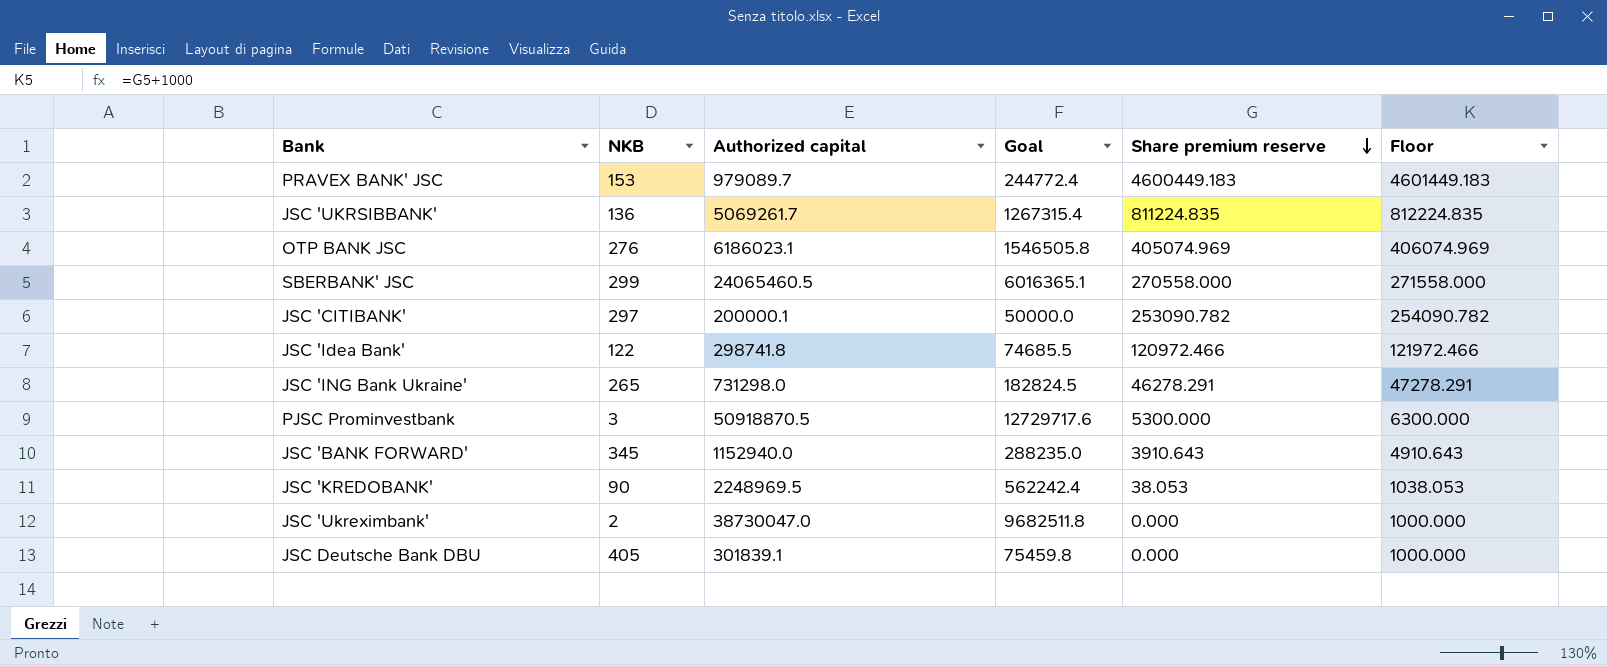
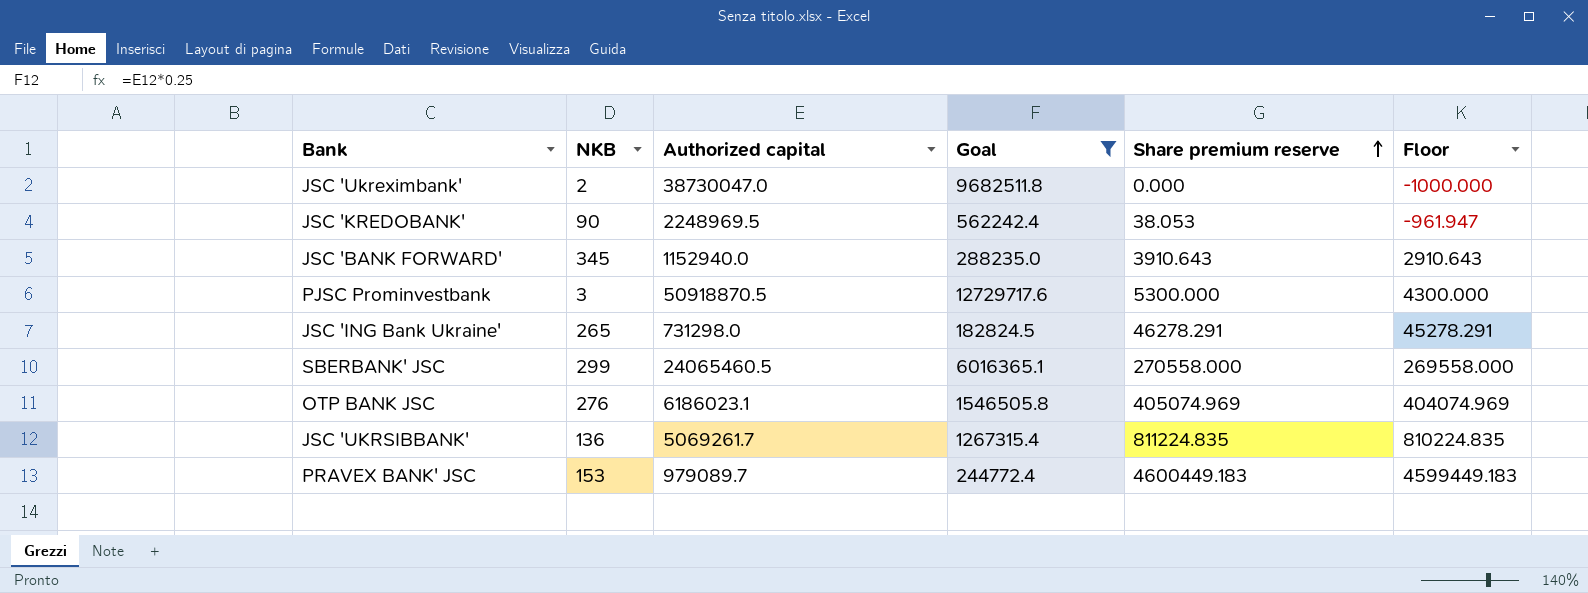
filter: none -> Goal >= 182824.5
row order: Share premium reserve descending -> Share premium reserve ascending
column Floor | formula: [Share premium reserve] + 1000 -> [Share premium reserve] - 1000

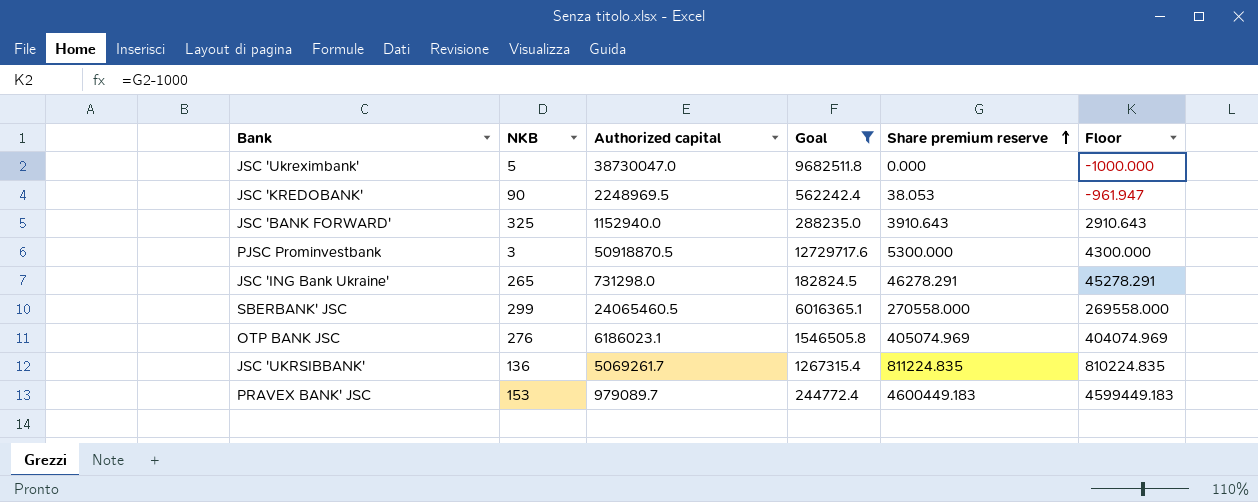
JSC 'Ukreximbank' | NKB: 2 -> 5
JSC 'BANK FORWARD' | NKB: 345 -> 325

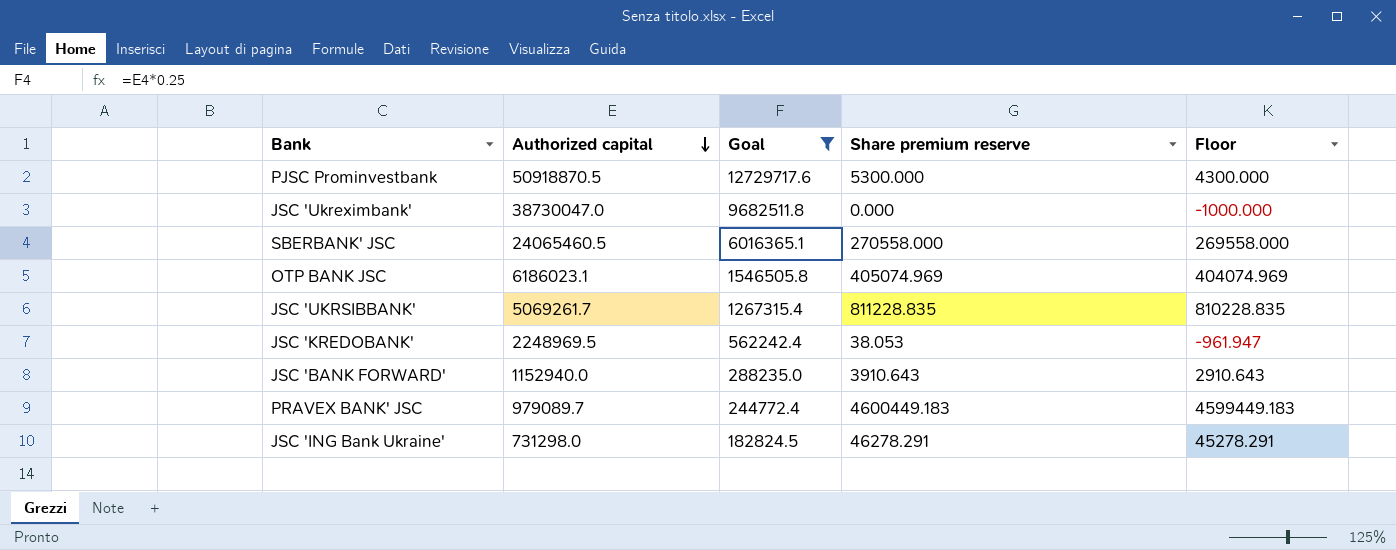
row order: Share premium reserve ascending -> Authorized capital descending
column NKB | position: 2 -> none
JSС 'UKRSIBBANK' | Share premium reserve: 811224.835 -> 811228.835
JSС 'UKRSIBBANK' | Floor: 810224.835 -> 810228.835

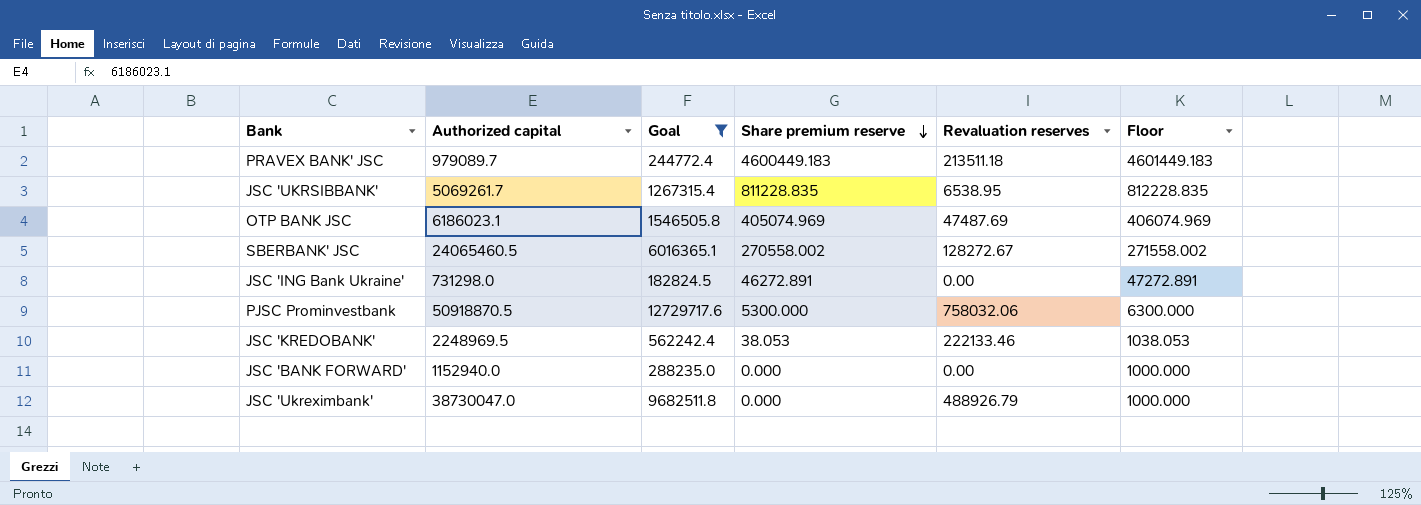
row order: Authorized capital descending -> Share premium reserve descending
column Revaluation reserves | position: none -> 5
column Floor | formula: [Share premium reserve] - 1000 -> [Share premium reserve] + 1000
SBERBANK' JSC | Share premium reserve: 270558.000 -> 270558.002
JSC 'ING Bank Ukraine' | Share premium reserve: 46278.291 -> 46272.891
JSC 'BANK FORWARD' | Share premium reserve: 3910.643 -> 0.000

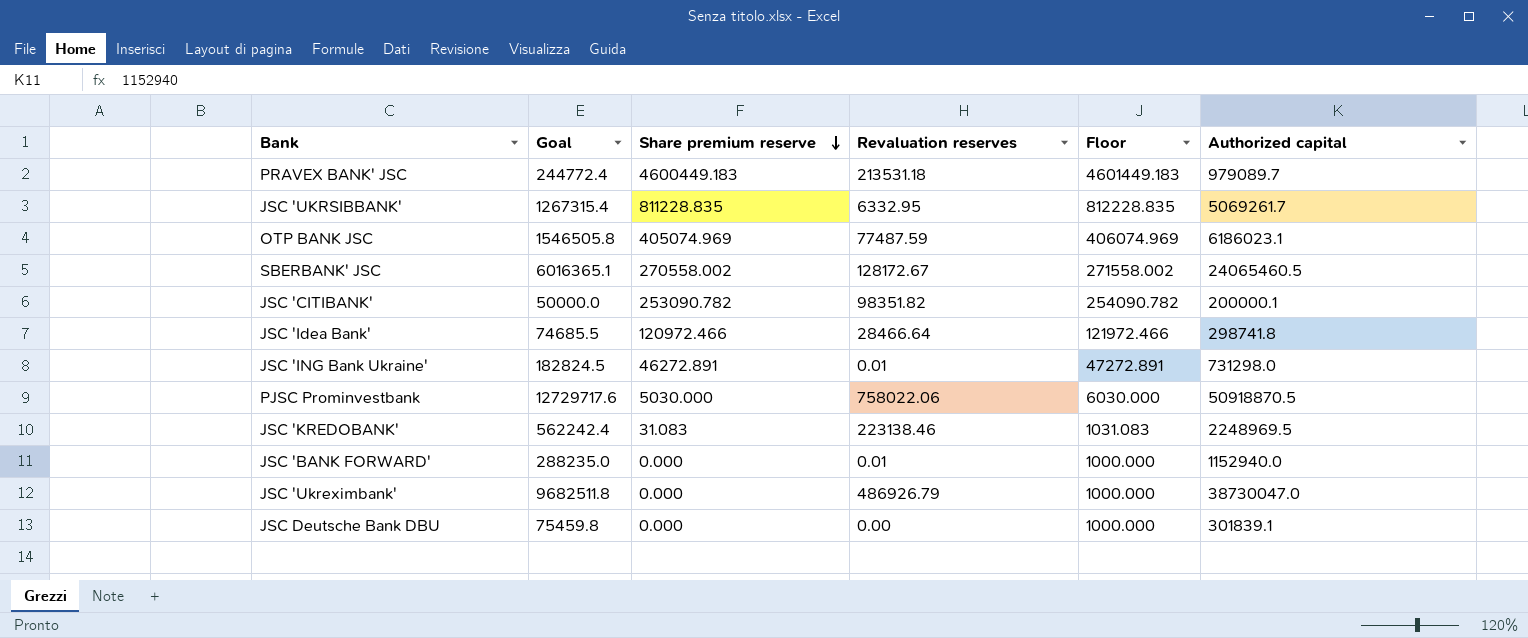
filter: Goal >= 182824.5 -> none
column Authorized capital | position: 2 -> 6
PRAVEX BANK' JSC | Revaluation reserves: 213511.18 -> 213531.18
JSС 'UKRSIBBANK' | Revaluation reserves: 6538.95 -> 6332.95
OTP BANK JSC | Revaluation reserves: 47487.69 -> 77487.59
SBERBANK' JSC | Revaluation reserves: 128272.67 -> 128172.67
JSC 'ING Bank Ukraine' | Revaluation reserves: 0.00 -> 0.01
PJSC Prominvestbank | Share premium reserve: 5300.000 -> 5030.000
PJSC Prominvestbank | Revaluation reserves: 758032.06 -> 758022.06
PJSC Prominvestbank | Floor: 6300.000 -> 6030.000
JSC 'KREDOBANK' | Share premium reserve: 38.053 -> 31.083
JSC 'KREDOBANK' | Revaluation reserves: 222133.46 -> 223138.46
JSC 'KREDOBANK' | Floor: 1038.053 -> 1031.083
JSC 'BANK FORWARD' | Revaluation reserves: 0.00 -> 0.01
JSC 'Ukreximbank' | Revaluation reserves: 488926.79 -> 486926.79

